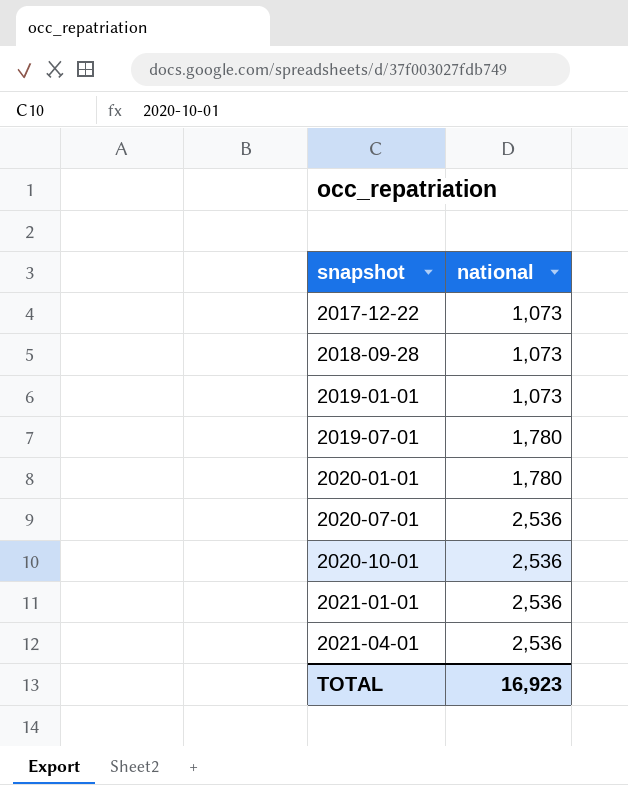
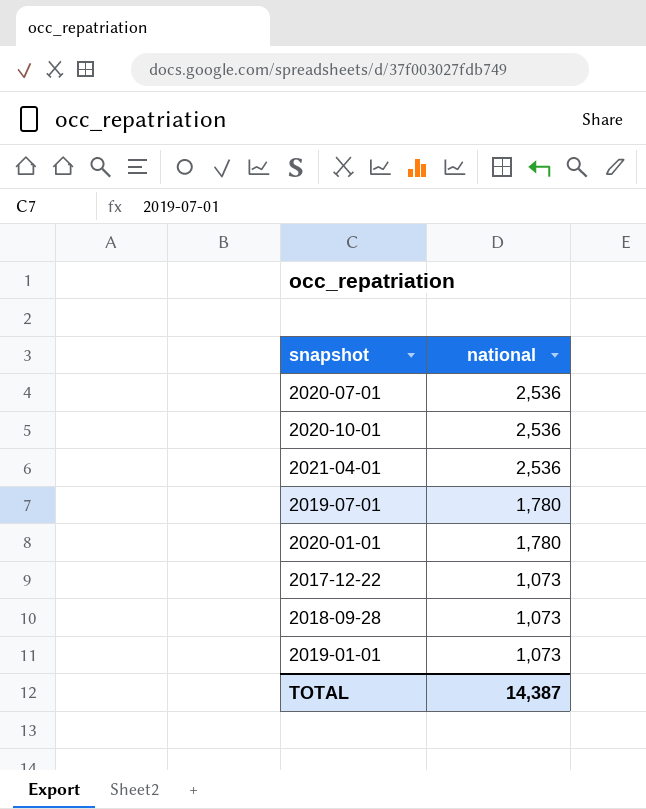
row order: snapshot ascending -> national descending
row 2021-01-01: 2,536 -> none
TOTAL | national: 16,923 -> 14,387

